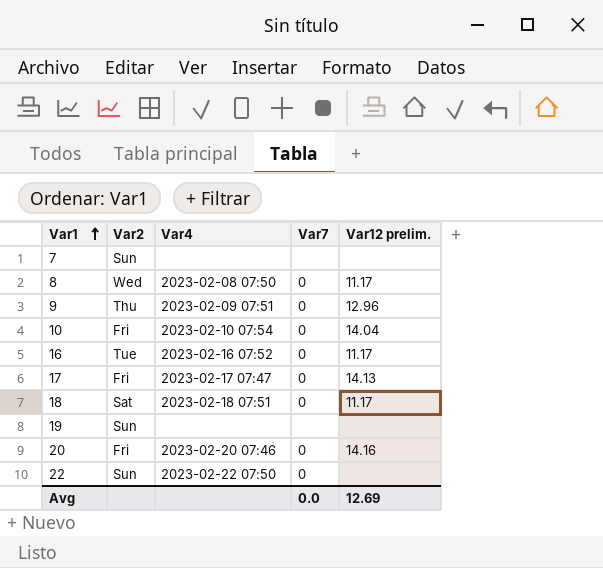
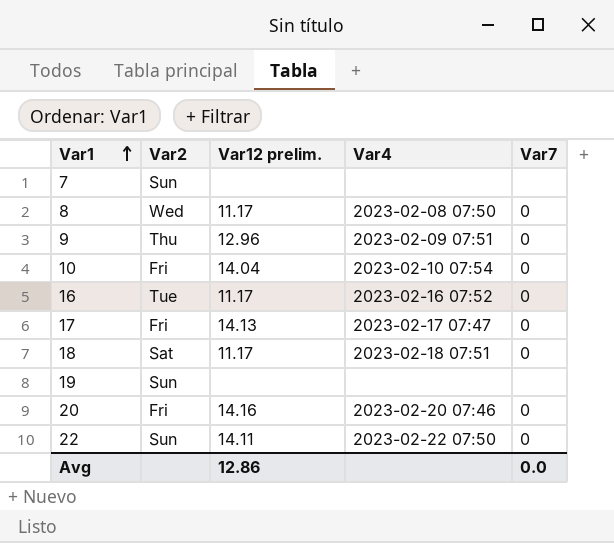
column Var12 prelim. | position: 5 -> 3
22 | Var12 prelim.: none -> 14.11
Avg | Var12 prelim.: 12.69 -> 12.86

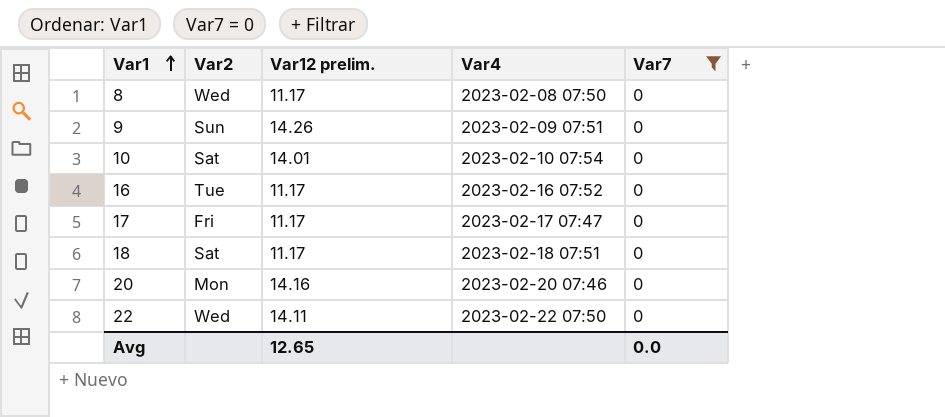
filter: none -> Var7 = 0
9 | Var2: Thu -> Sun
9 | Var12 prelim.: 12.96 -> 14.26
10 | Var2: Fri -> Sat
10 | Var12 prelim.: 14.04 -> 14.01
17 | Var12 prelim.: 14.13 -> 11.17
20 | Var2: Fri -> Mon
22 | Var2: Sun -> Wed
Avg | Var12 prelim.: 12.86 -> 12.65

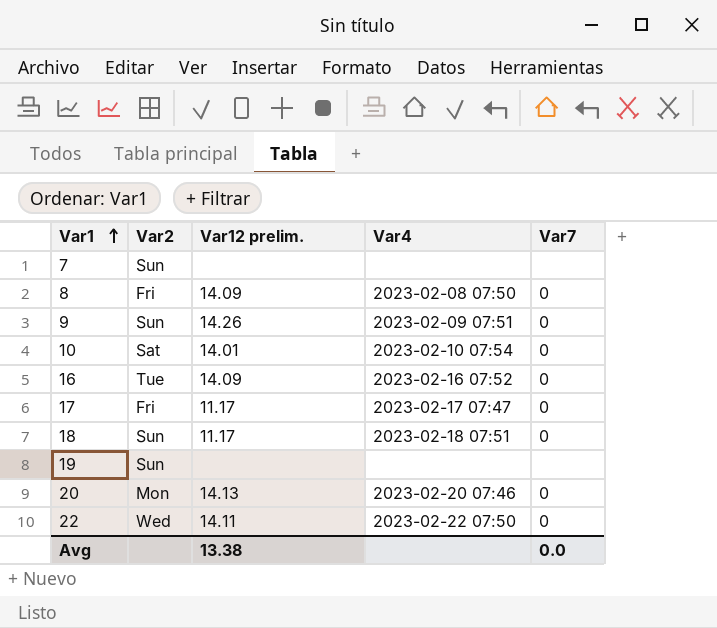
filter: Var7 = 0 -> none
8 | Var2: Wed -> Fri
8 | Var12 prelim.: 11.17 -> 14.09
16 | Var12 prelim.: 11.17 -> 14.09
18 | Var2: Sat -> Sun
20 | Var12 prelim.: 14.16 -> 14.13
Avg | Var12 prelim.: 12.65 -> 13.38

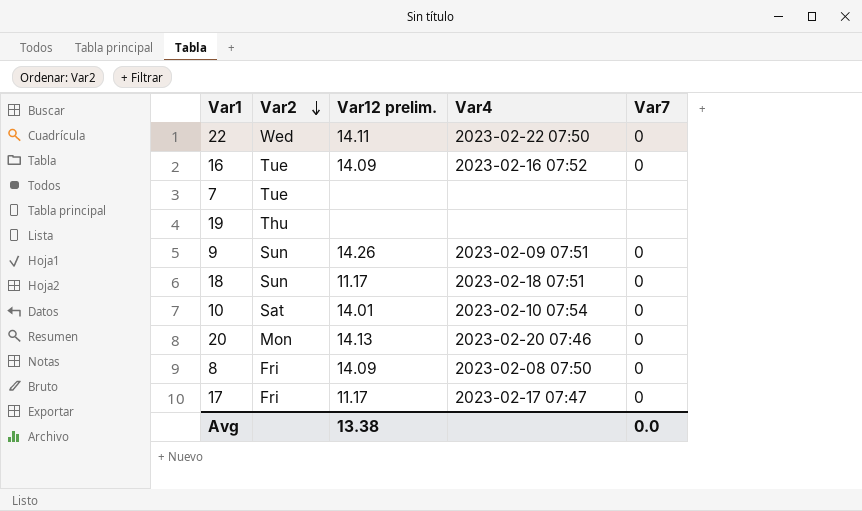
row order: Var1 ascending -> Var2 descending
7 | Var2: Sun -> Tue
19 | Var2: Sun -> Thu

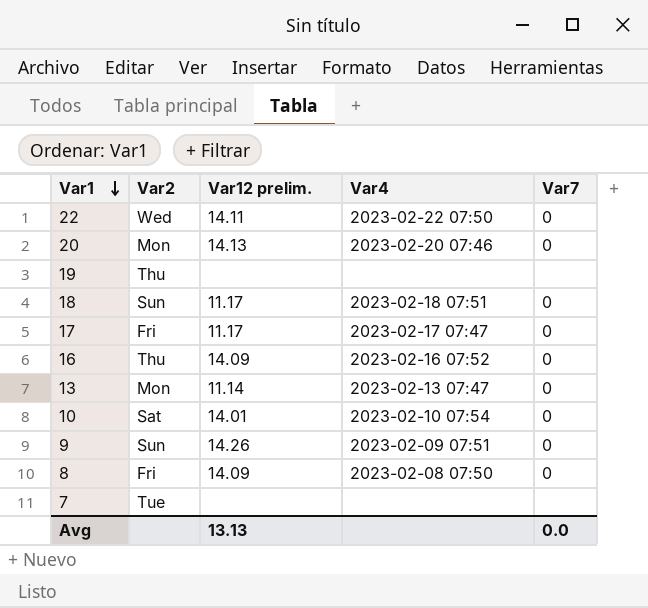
row order: Var2 descending -> Var1 descending
16 | Var2: Tue -> Thu
row 13: none -> Mon | 11.14 | 2023-02-13 07:47 | 0
Avg | Var12 prelim.: 13.38 -> 13.13

